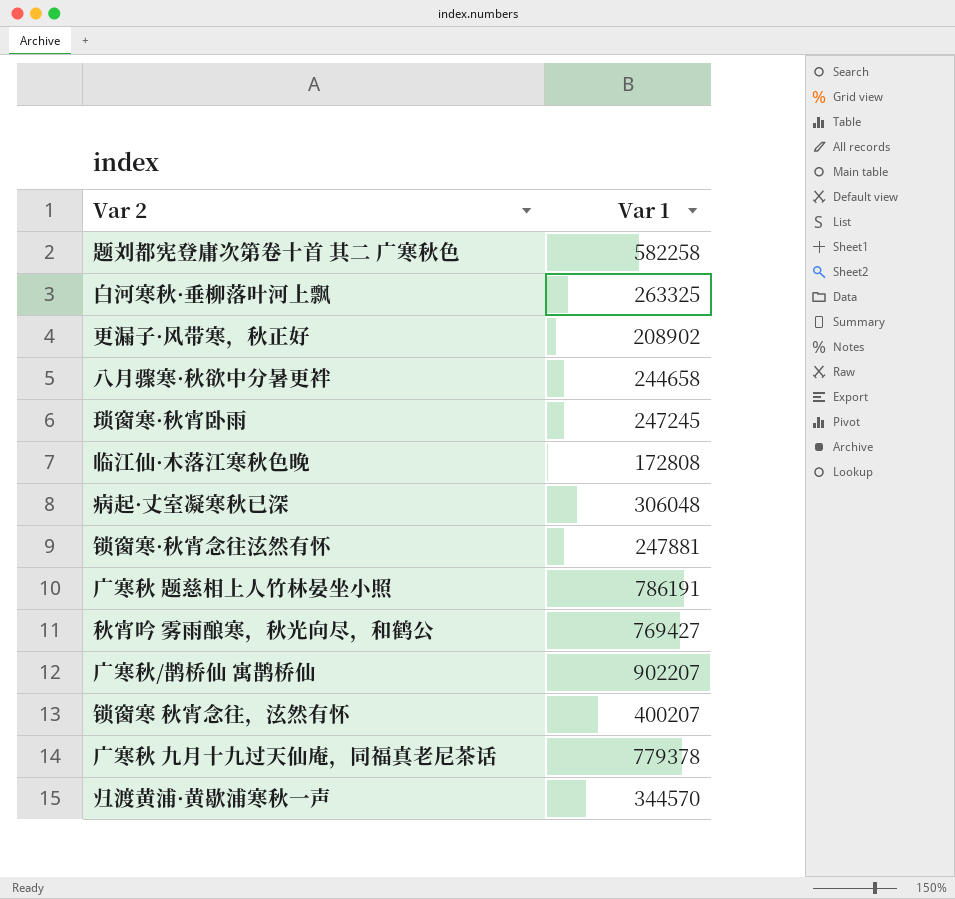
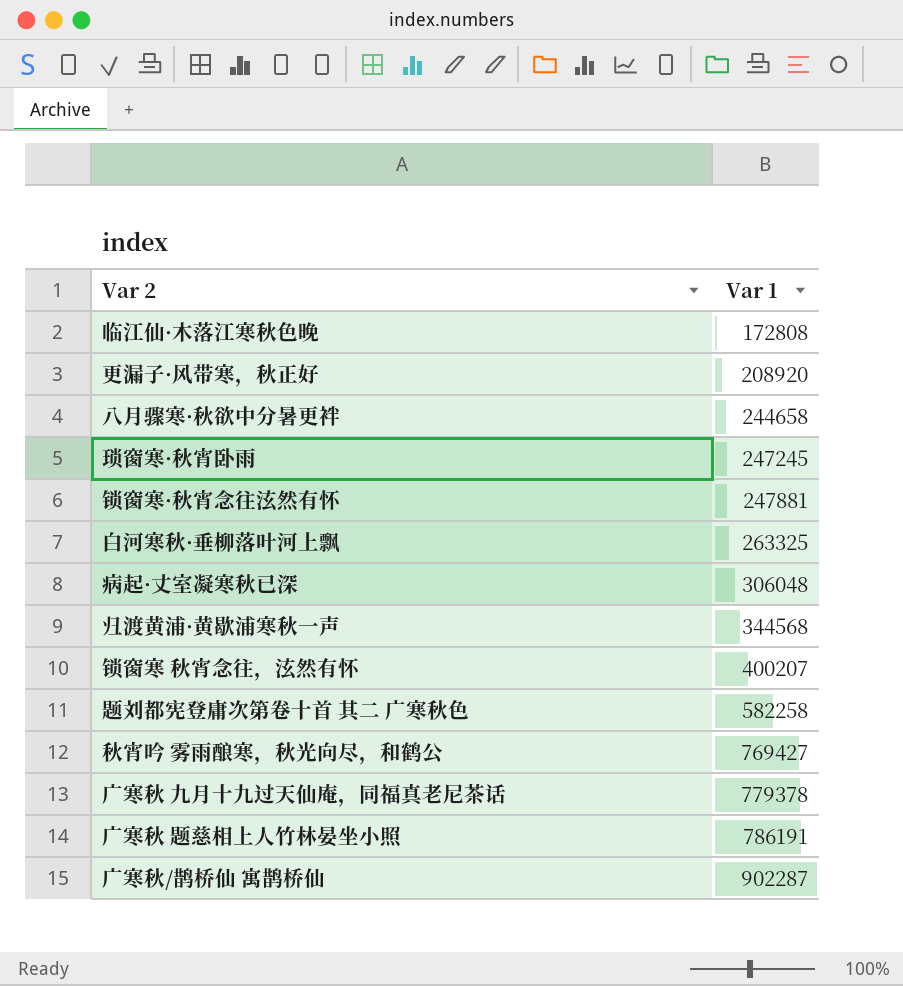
row order: none -> Var 1 ascending
更漏子·风带寒，秋正好 | Var 1: 208902 -> 208920
归渡黄浦·黄歇浦寒秋一声 | Var 1: 344570 -> 344568
广寒秋/鹊桥仙 寓鹊桥仙 | Var 1: 902207 -> 902287

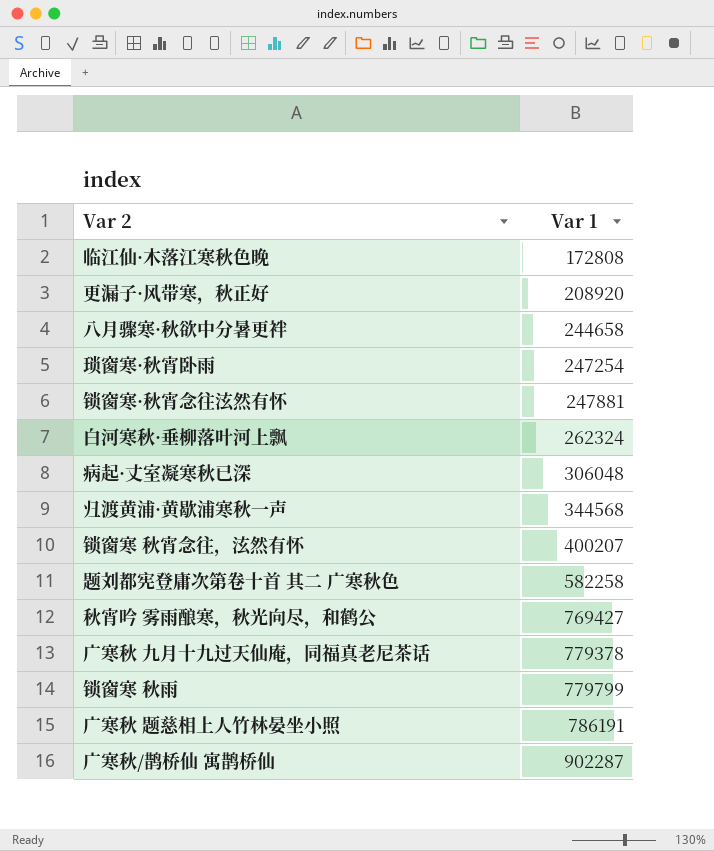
琐窗寒·秋宵卧雨 | Var 1: 247245 -> 247254
白河寒秋·垂柳落叶河上飘 | Var 1: 263325 -> 262324
row 锁窗寒 秋雨: none -> 779799

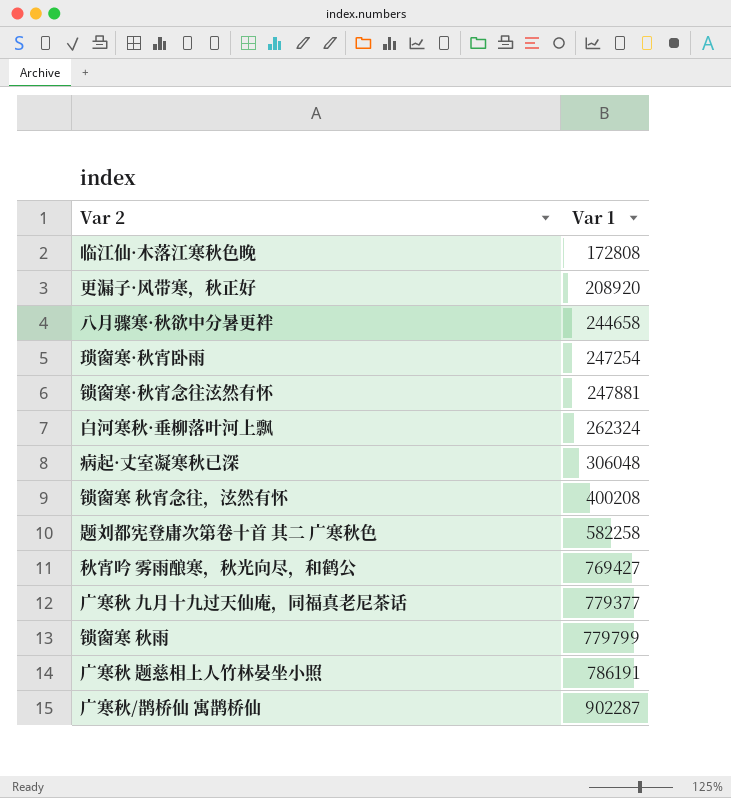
row 归渡黄浦·黄歇浦寒秋一声: 344568 -> none
锁窗寒 秋宵念往，泫然有怀 | Var 1: 400207 -> 400208
广寒秋 九月十九过天仙庵，同福真老尼茶话 | Var 1: 779378 -> 779377

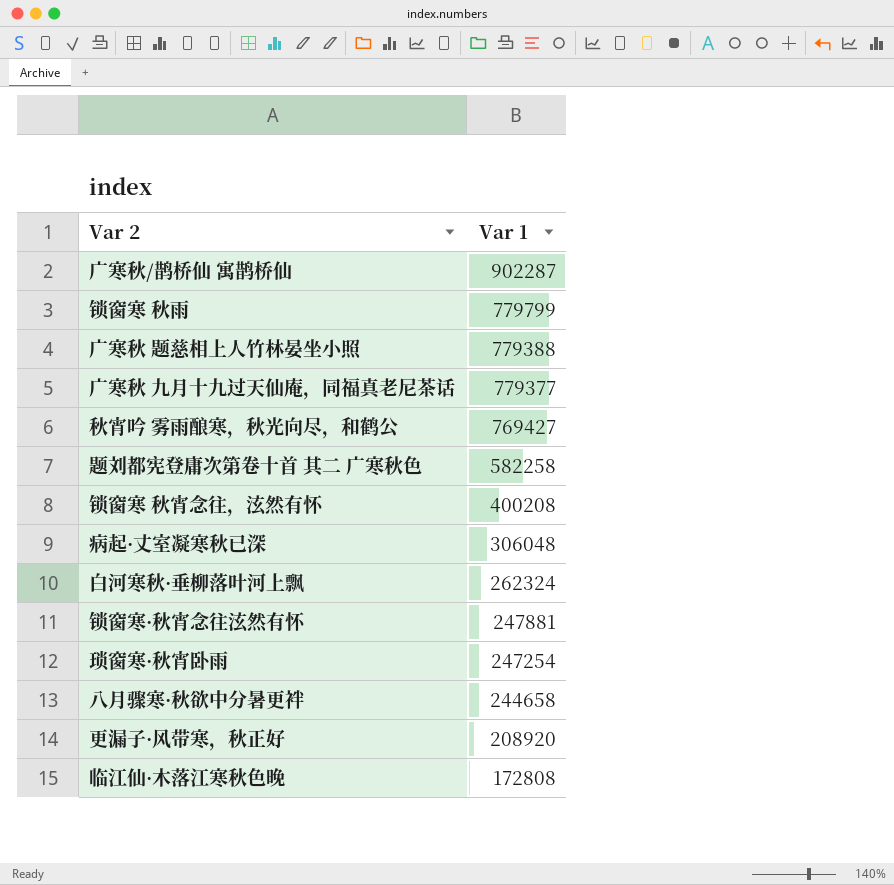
row order: Var 1 ascending -> Var 1 descending
广寒秋 题慈相上人竹林晏坐小照 | Var 1: 786191 -> 779388

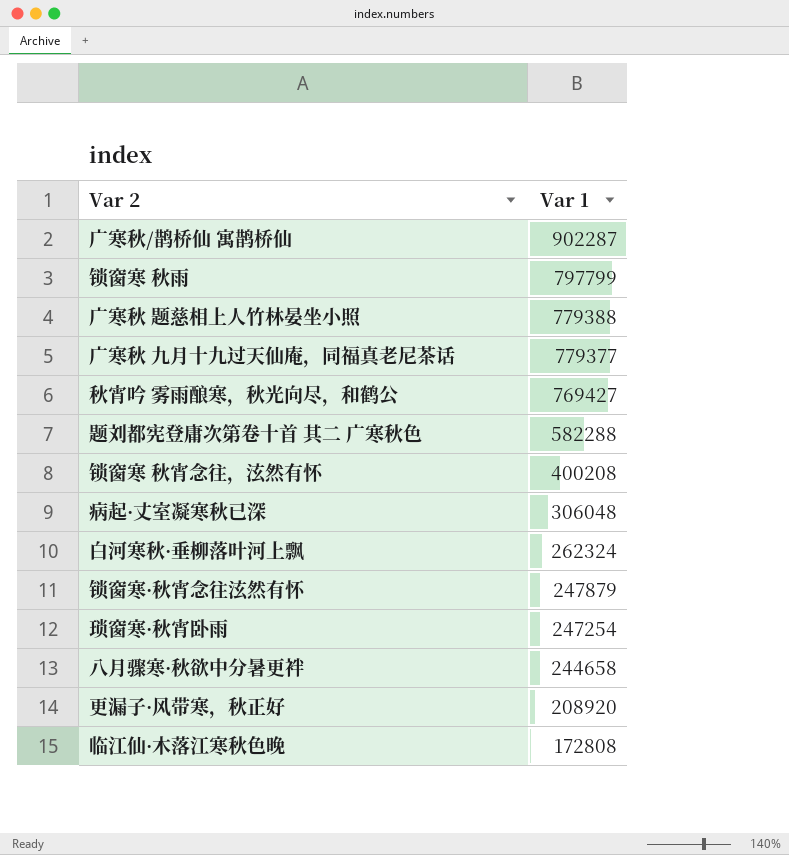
锁窗寒 秋雨 | Var 1: 779799 -> 797799
题刘都宪登庸次第卷十首 其二 广寒秋色 | Var 1: 582258 -> 582288
锁窗寒·秋宵念往泫然有怀 | Var 1: 247881 -> 247879

